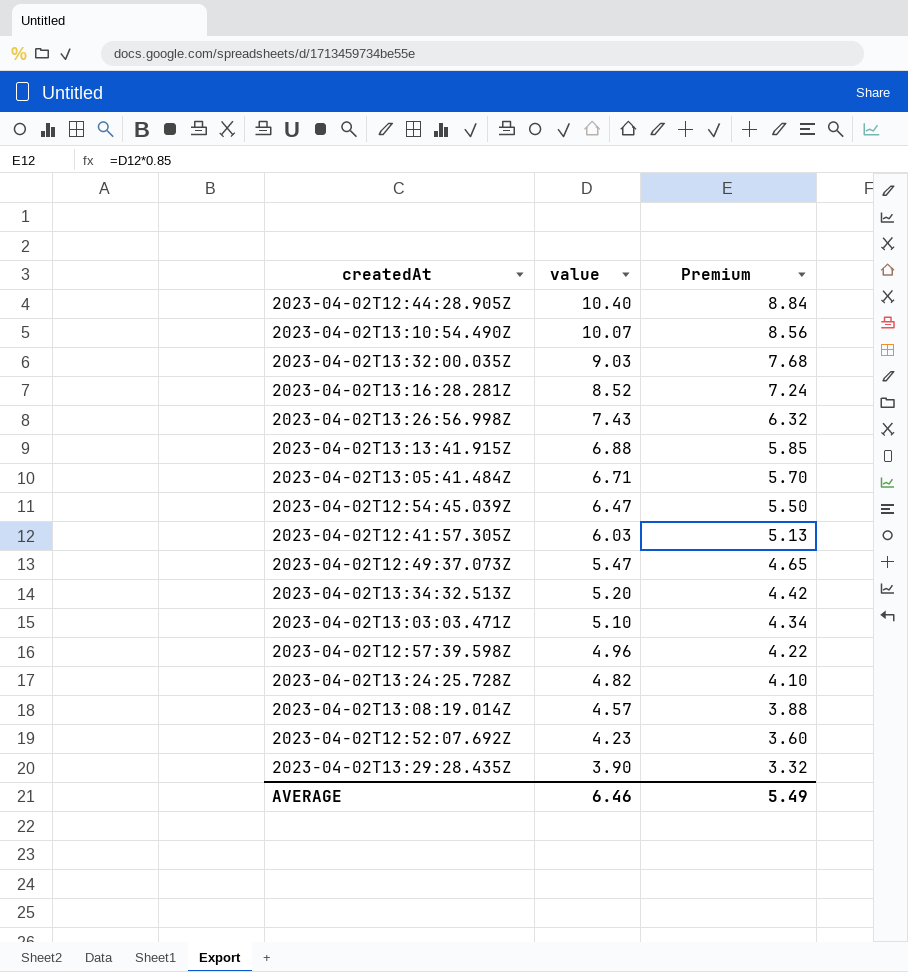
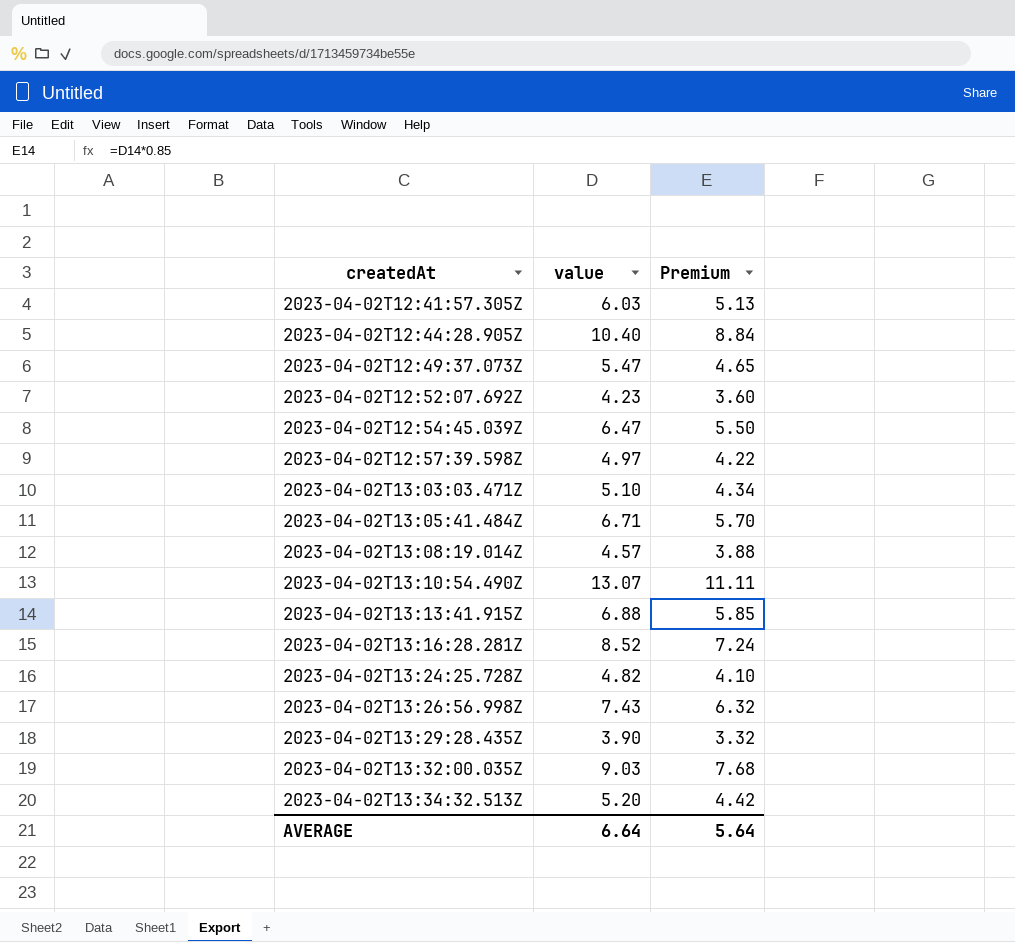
row order: value descending -> createdAt ascending
2023-04-02T12:57:39.598Z | value: 4.96 -> 4.97
2023-04-02T13:10:54.490Z | value: 10.07 -> 13.07
2023-04-02T13:10:54.490Z | Premium: 8.56 -> 11.11
AVERAGE | value: 6.46 -> 6.64
AVERAGE | Premium: 5.49 -> 5.64

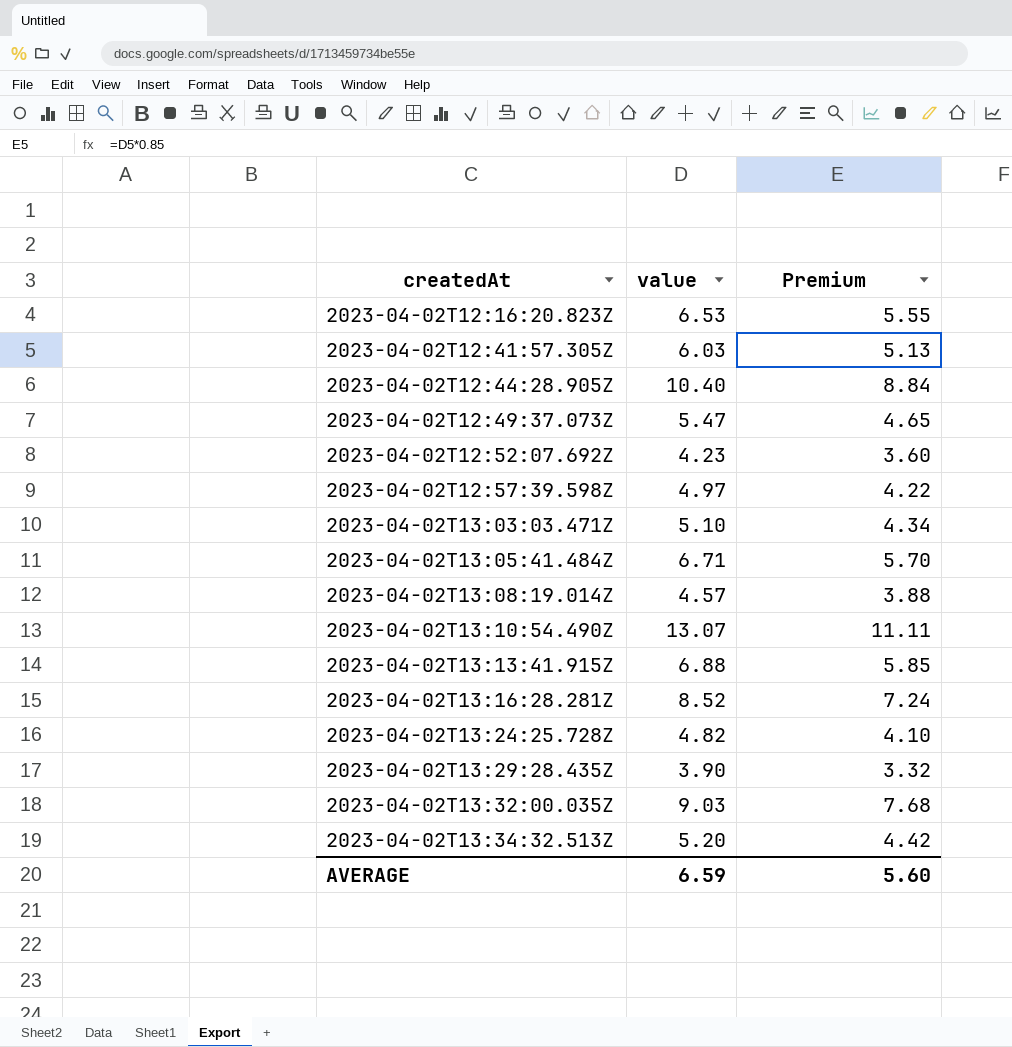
row 2023-04-02T12:54:45.039Z: 6.47 | 5.50 -> none
row 2023-04-02T13:26:56.998Z: 7.43 | 6.32 -> none
row 2023-04-02T12:16:20.823Z: none -> 6.53 | 5.55
AVERAGE | value: 6.64 -> 6.59
AVERAGE | Premium: 5.64 -> 5.60

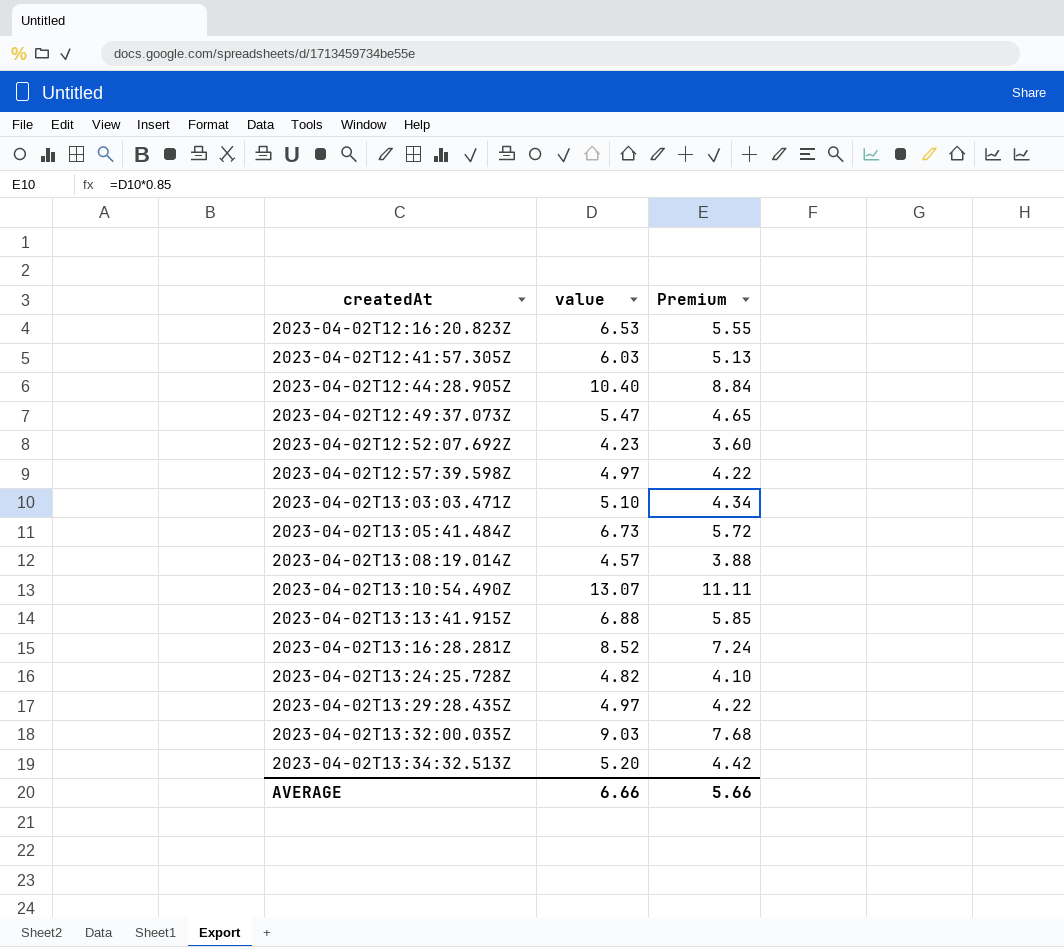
2023-04-02T13:05:41.484Z | value: 6.71 -> 6.73
2023-04-02T13:05:41.484Z | Premium: 5.70 -> 5.72
2023-04-02T13:29:28.435Z | value: 3.90 -> 4.97
2023-04-02T13:29:28.435Z | Premium: 3.32 -> 4.22
AVERAGE | value: 6.59 -> 6.66
AVERAGE | Premium: 5.60 -> 5.66

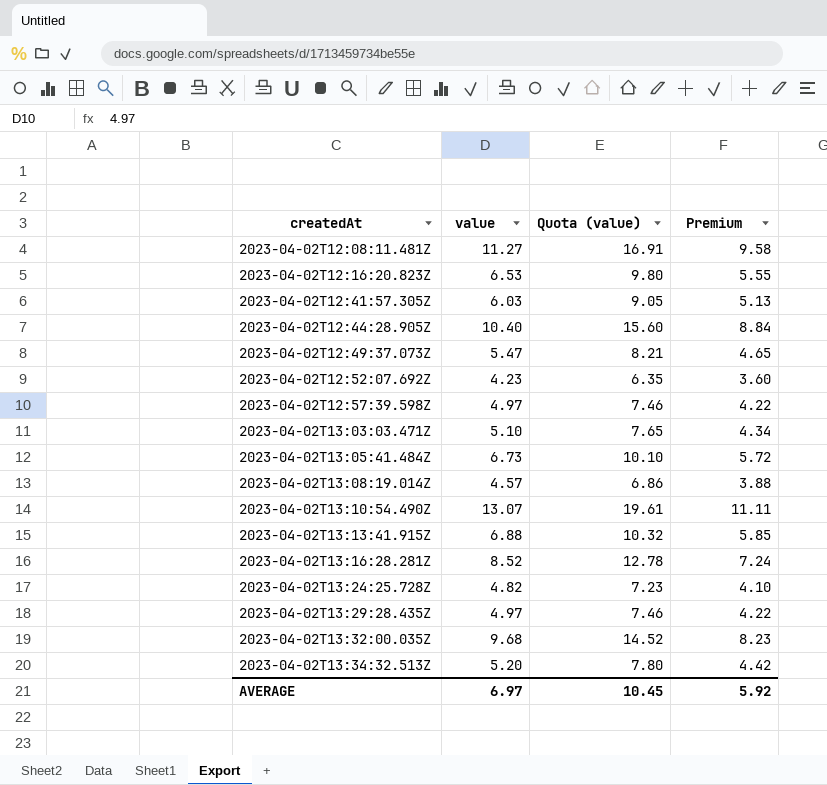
column Quota (value) | formula: none -> [value] * 1.5
row 2023-04-02T12:08:11.481Z: none -> 11.27 | 16.91 | 9.58
2023-04-02T13:32:00.035Z | value: 9.03 -> 9.68
2023-04-02T13:32:00.035Z | Premium: 7.68 -> 8.23
AVERAGE | value: 6.66 -> 6.97
AVERAGE | Premium: 5.66 -> 5.92

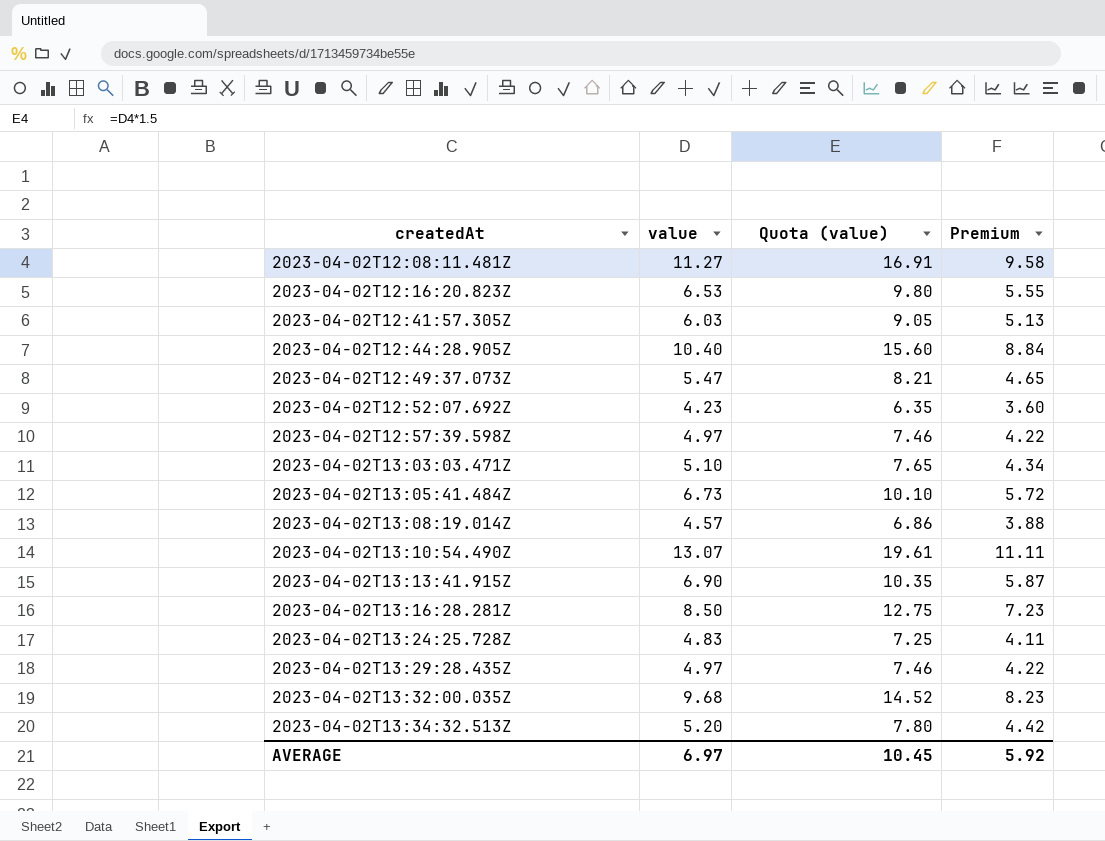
2023-04-02T13:13:41.915Z | value: 6.88 -> 6.90
2023-04-02T13:13:41.915Z | Quota (value): 10.32 -> 10.35
2023-04-02T13:13:41.915Z | Premium: 5.85 -> 5.87
2023-04-02T13:16:28.281Z | value: 8.52 -> 8.50
2023-04-02T13:16:28.281Z | Quota (value): 12.78 -> 12.75
2023-04-02T13:16:28.281Z | Premium: 7.24 -> 7.23
2023-04-02T13:24:25.728Z | value: 4.82 -> 4.83
2023-04-02T13:24:25.728Z | Quota (value): 7.23 -> 7.25
2023-04-02T13:24:25.728Z | Premium: 4.10 -> 4.11

